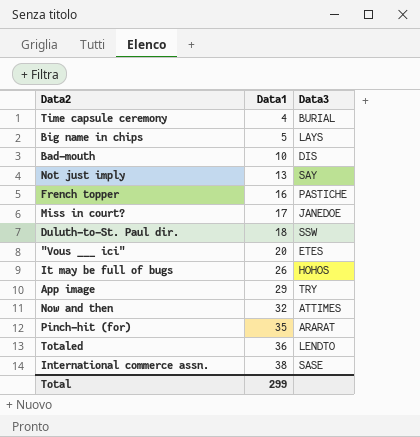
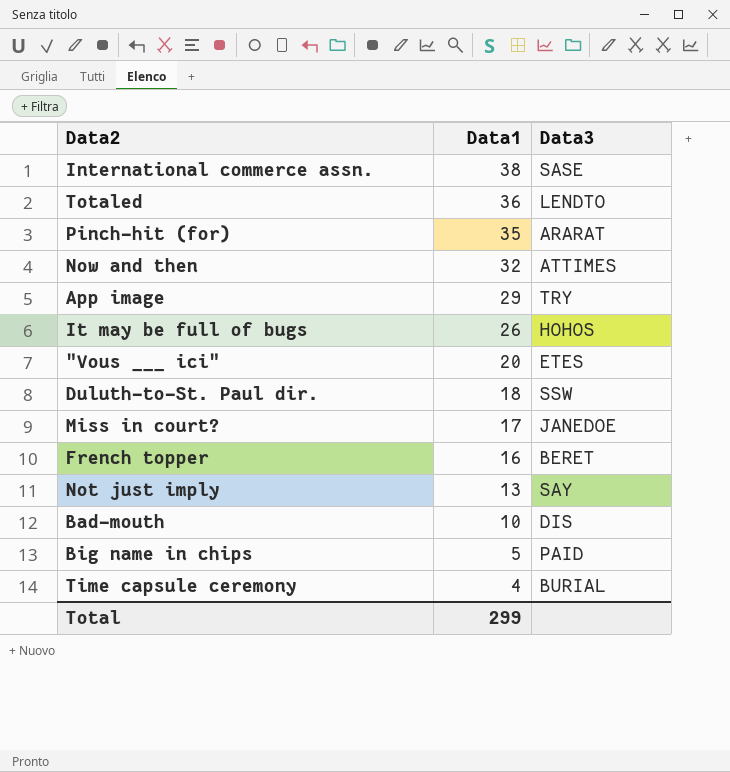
row order: Data1 ascending -> Data1 descending
French topper | Data3: PASTICHE -> BERET
Big name in chips | Data3: LAYS -> PAID

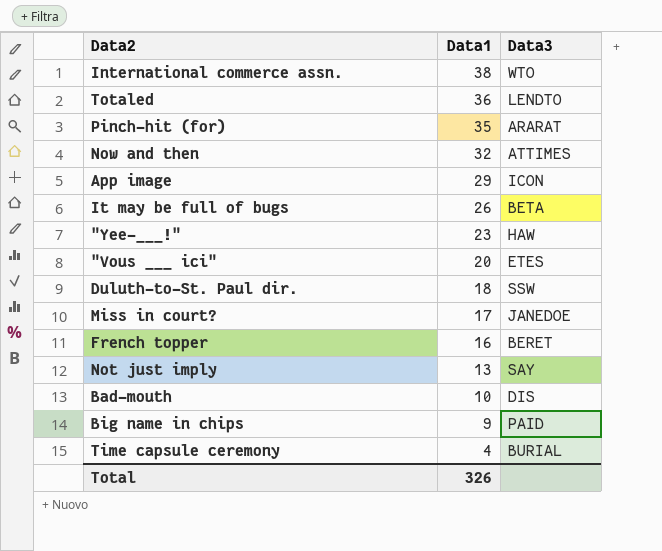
International commerce assn. | Data3: SASE -> WTO
App image | Data3: TRY -> ICON
It may be full of bugs | Data3: HOHOS -> BETA
row "Yee-___!": none -> 23 | HAW
Big name in chips | Data1: 5 -> 9
Total | Data1: 299 -> 326

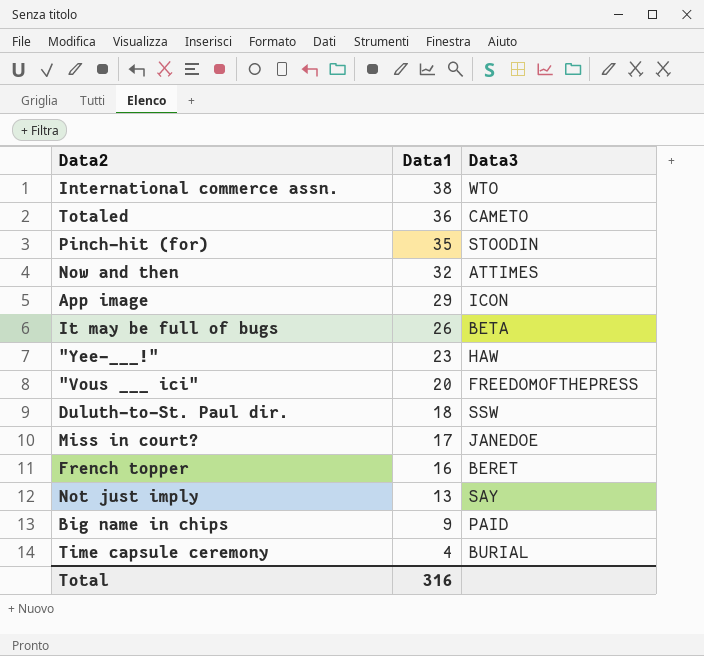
row Bad-mouth: 10 | DIS -> none
Totaled | Data3: LENDTO -> CAMETO
Pinch-hit (for) | Data3: ARARAT -> STOODIN
"Vous ___ ici" | Data3: ETES -> FREEDOMOFTHEPRESS
Total | Data1: 326 -> 316

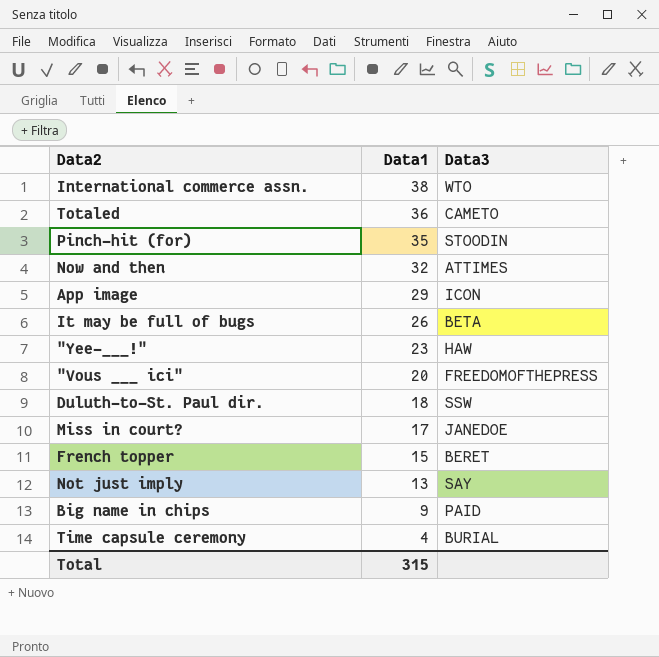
French topper | Data1: 16 -> 15
Total | Data1: 316 -> 315

